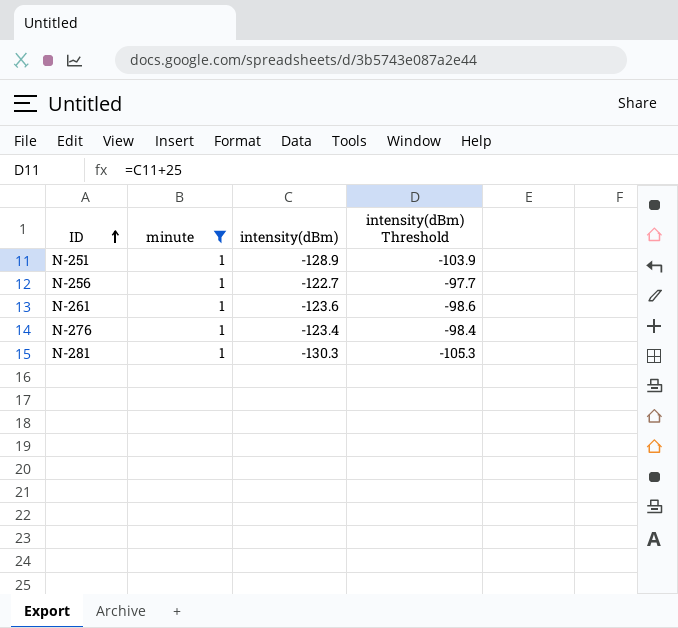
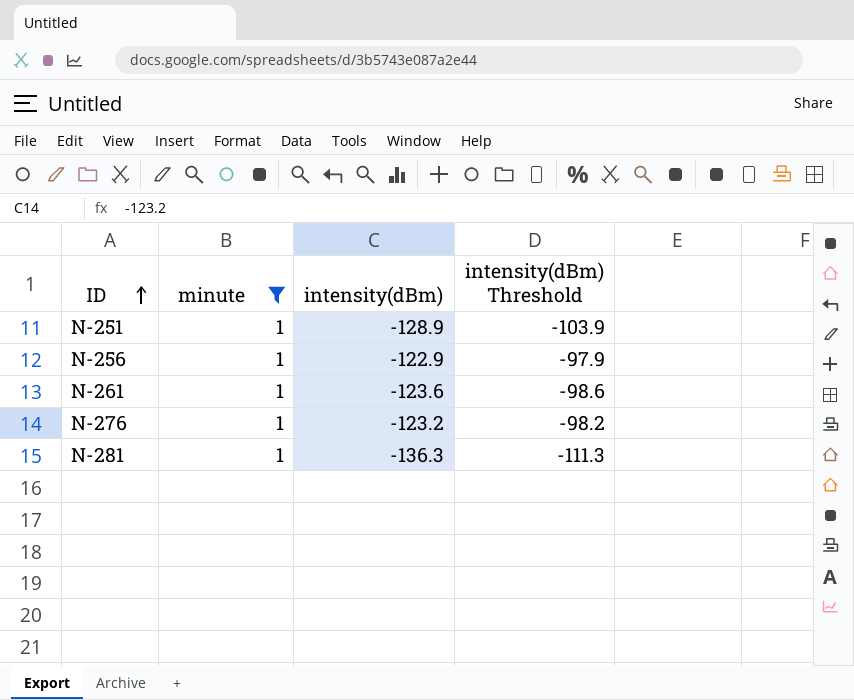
N-256 | intensity(dBm): -122.7 -> -122.9
N-256 | intensity(dBm) Threshold: -97.7 -> -97.9
N-276 | intensity(dBm): -123.4 -> -123.2
N-276 | intensity(dBm) Threshold: -98.4 -> -98.2
N-281 | intensity(dBm): -130.3 -> -136.3
N-281 | intensity(dBm) Threshold: -105.3 -> -111.3

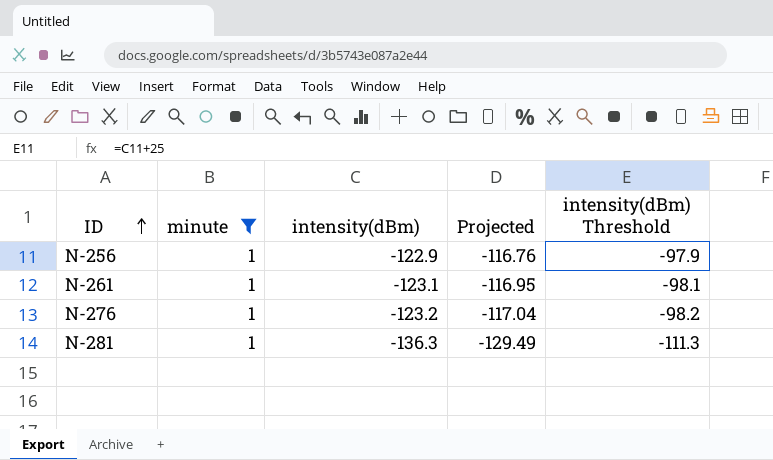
column Projected | formula: none -> [intensity(dBm)] * 0.95
row N-251: 1 | -128.9 | -103.9 -> none
N-261 | intensity(dBm): -123.6 -> -123.1
N-261 | intensity(dBm) Threshold: -98.6 -> -98.1

